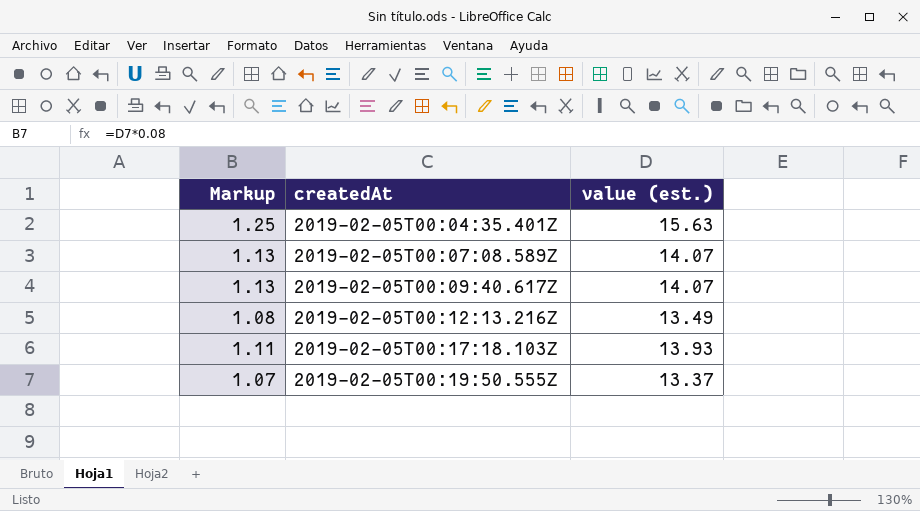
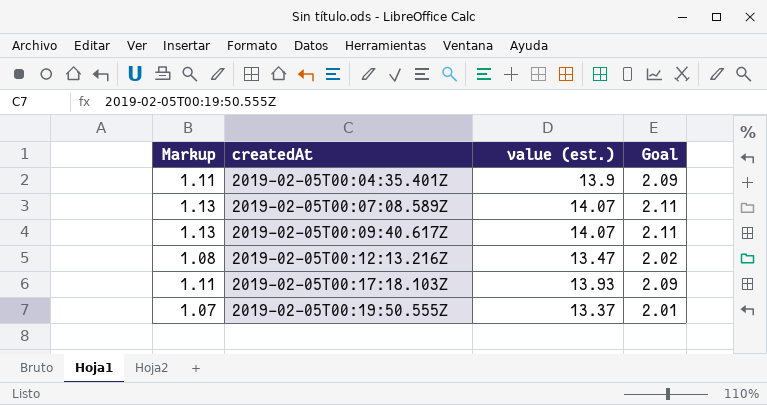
column Goal | formula: none -> [value (est.)] * 0.15
2019-02-05T00:04:35.401Z | Markup: 1.25 -> 1.11
2019-02-05T00:04:35.401Z | value (est.): 15.63 -> 13.9
2019-02-05T00:12:13.216Z | value (est.): 13.49 -> 13.47

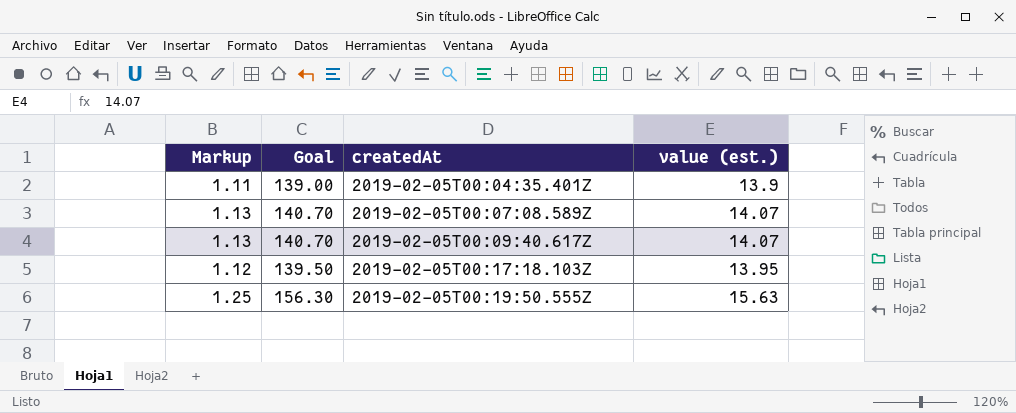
column Goal | formula: [value (est.)] * 0.15 -> [value (est.)] * 10
column Goal | position: 4 -> 2
row 2019-02-05T00:12:13.216Z: 1.08 | 13.47 | 2.02 -> none
2019-02-05T00:17:18.103Z | Markup: 1.11 -> 1.12
2019-02-05T00:17:18.103Z | value (est.): 13.93 -> 13.95
2019-02-05T00:19:50.555Z | Markup: 1.07 -> 1.25
2019-02-05T00:19:50.555Z | value (est.): 13.37 -> 15.63

